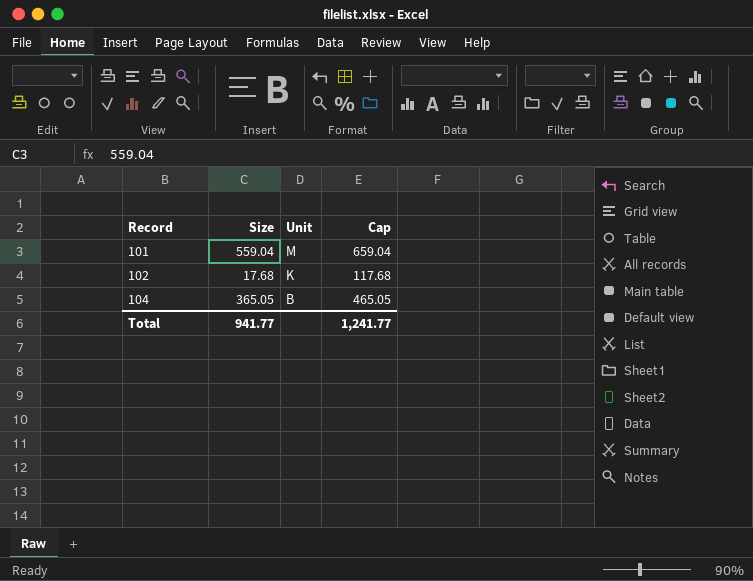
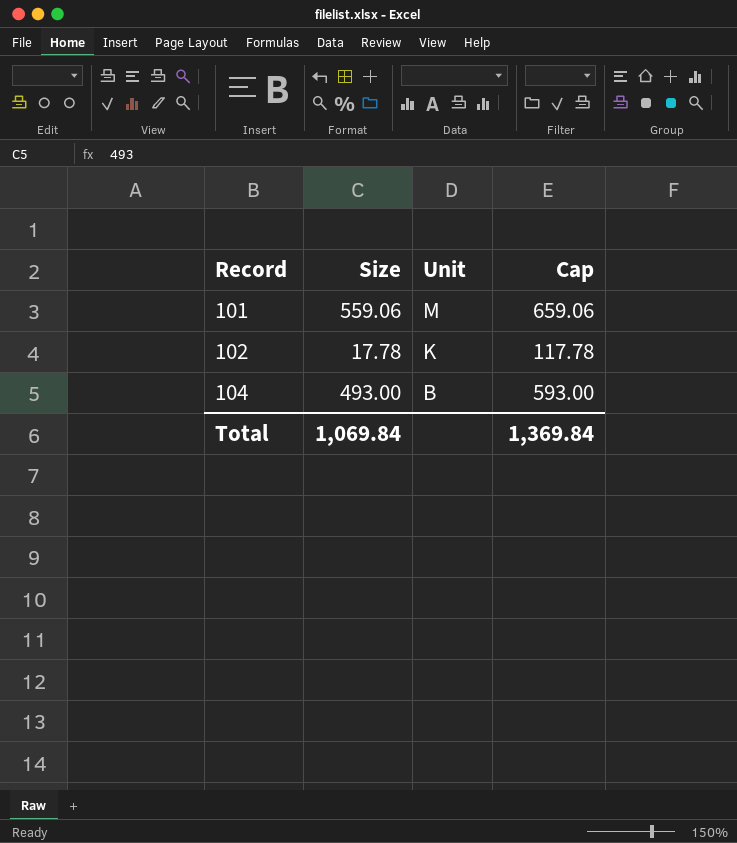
101 | Size: 559.04 -> 559.06
101 | Cap: 659.04 -> 659.06
102 | Size: 17.68 -> 17.78
102 | Cap: 117.68 -> 117.78
104 | Size: 365.05 -> 493.00
104 | Cap: 465.05 -> 593.00
Total | Size: 941.77 -> 1,069.84
Total | Cap: 1,241.77 -> 1,369.84

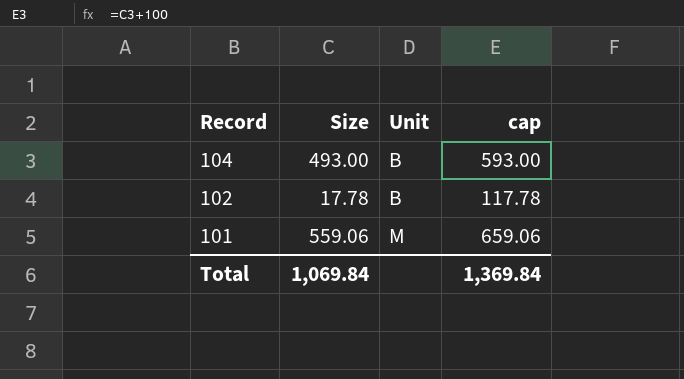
row order: Record ascending -> Record descending
column name: Cap -> cap
102 | Unit: K -> B

